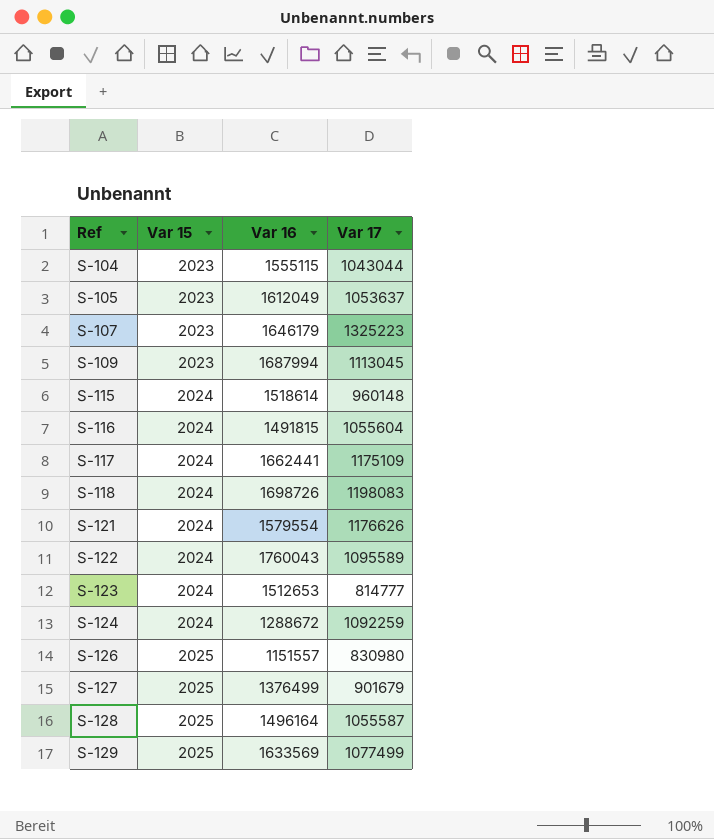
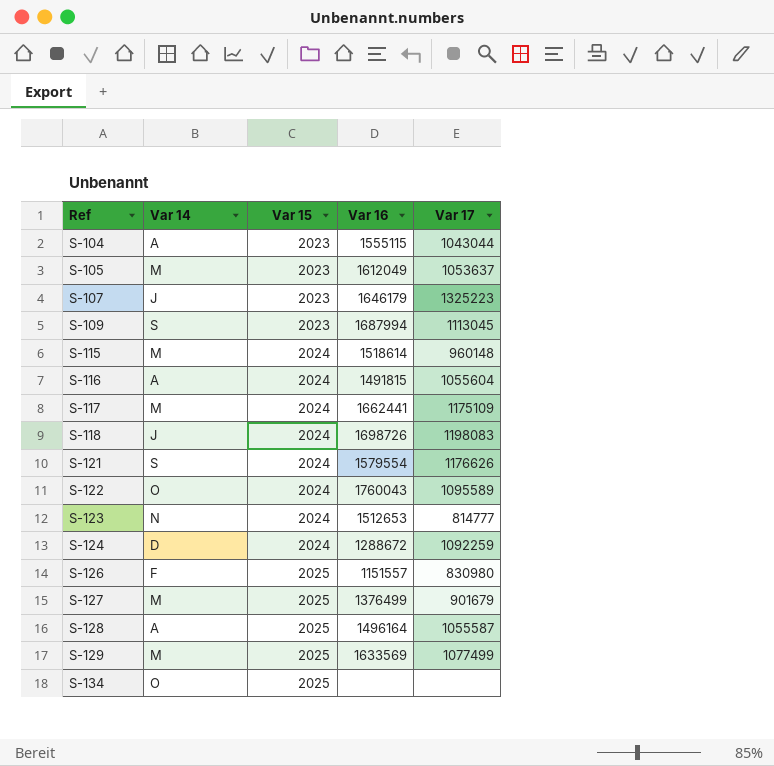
column Var 14 | position: none -> 2
row S-134: none -> O | 2025 | none | none

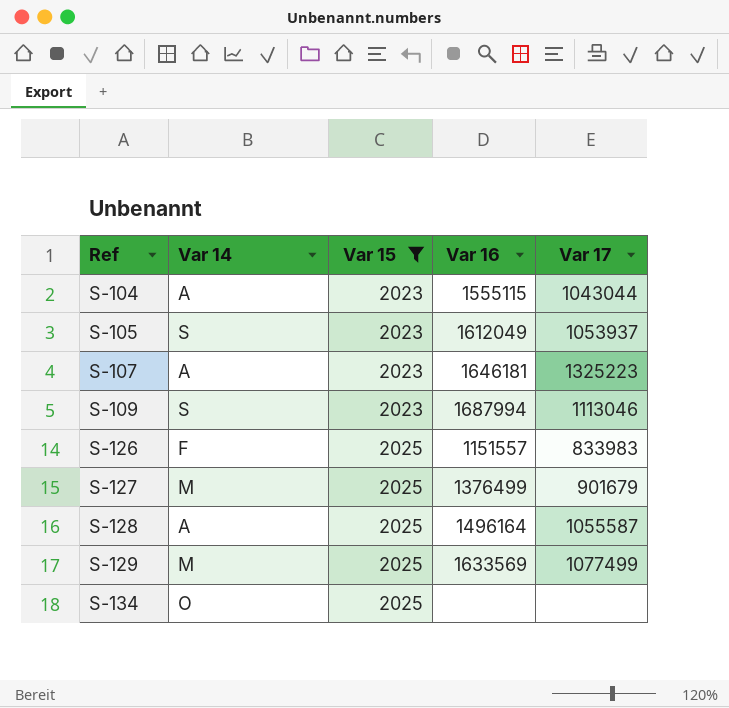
filter: none -> Var 15 != 2024
S-105 | Var 14: M -> S
S-105 | Var 17: 1053637 -> 1053937
S-107 | Var 14: J -> A
S-107 | Var 16: 1646179 -> 1646181
S-109 | Var 17: 1113045 -> 1113046
S-126 | Var 17: 830980 -> 833983

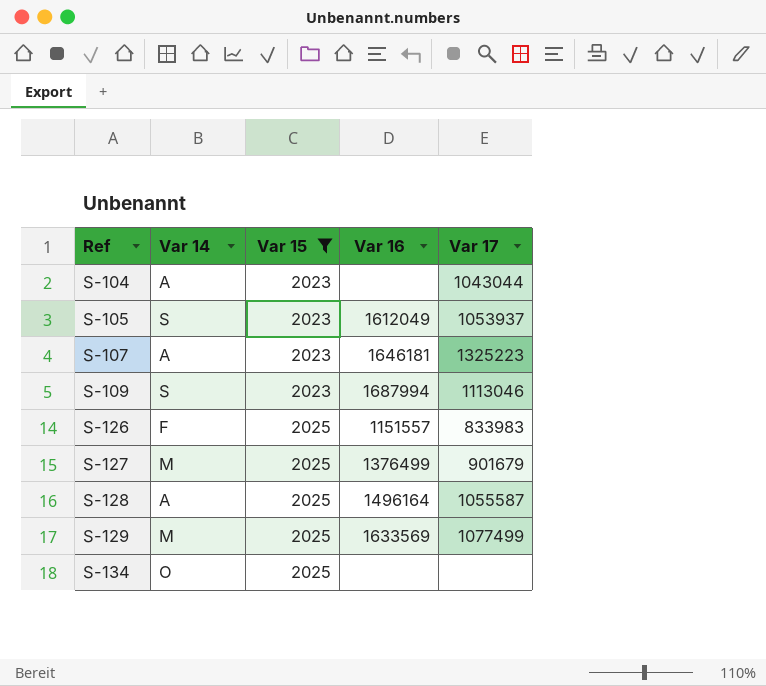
S-104 | Var 16: 1555115 -> none

